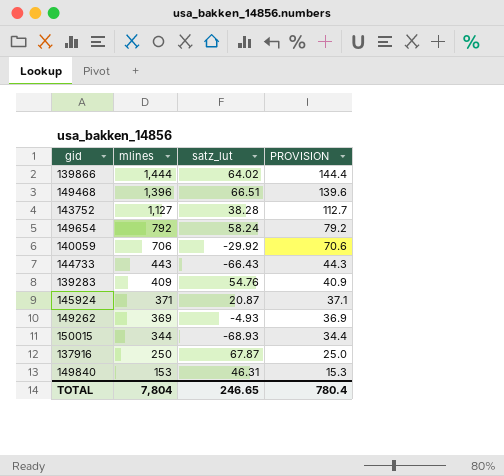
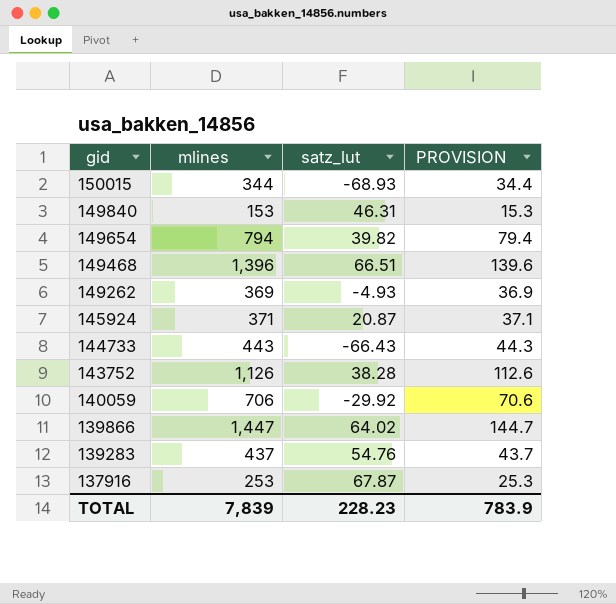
row order: mlines descending -> gid descending
149654 | mlines: 792 -> 794
149654 | satz_lut: 58.24 -> 39.82
149654 | PROVISION: 79.2 -> 79.4
143752 | mlines: 1,127 -> 1,126
143752 | PROVISION: 112.7 -> 112.6
139866 | mlines: 1,444 -> 1,447
139866 | PROVISION: 144.4 -> 144.7
139283 | mlines: 409 -> 437
139283 | PROVISION: 40.9 -> 43.7
137916 | mlines: 250 -> 253
137916 | PROVISION: 25.0 -> 25.3
TOTAL | mlines: 7,804 -> 7,839
TOTAL | satz_lut: 246.65 -> 228.23
TOTAL | PROVISION: 780.4 -> 783.9

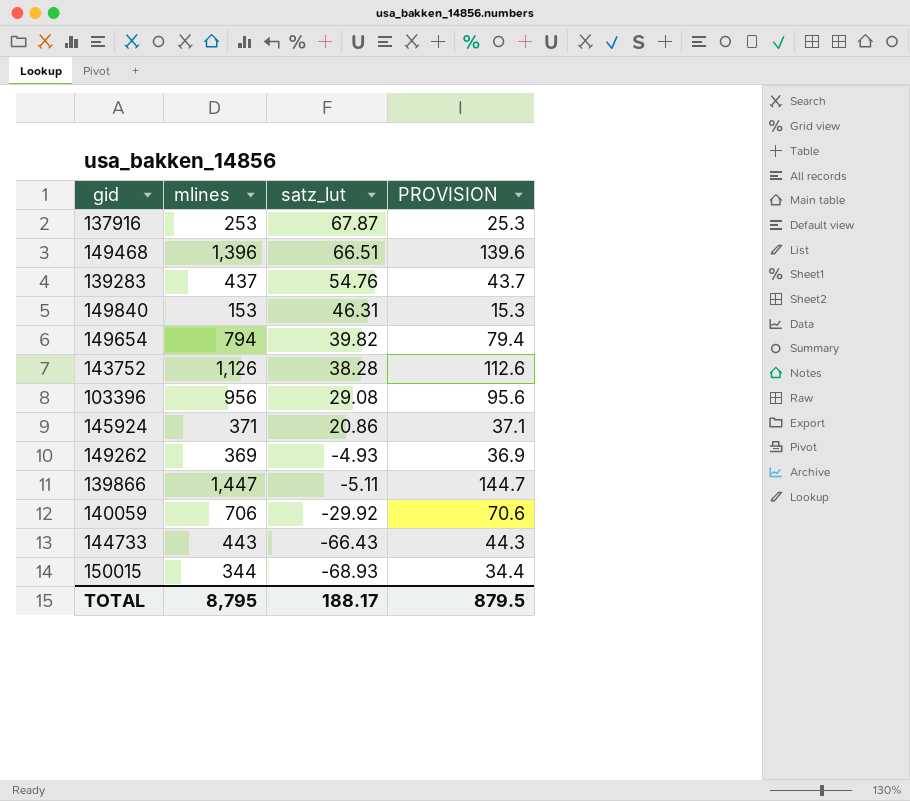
row order: gid descending -> satz_lut descending
row 103396: none -> 956 | 29.08 | 95.6
145924 | satz_lut: 20.87 -> 20.86
139866 | satz_lut: 64.02 -> -5.11
TOTAL | mlines: 7,839 -> 8,795
TOTAL | satz_lut: 228.23 -> 188.17
TOTAL | PROVISION: 783.9 -> 879.5

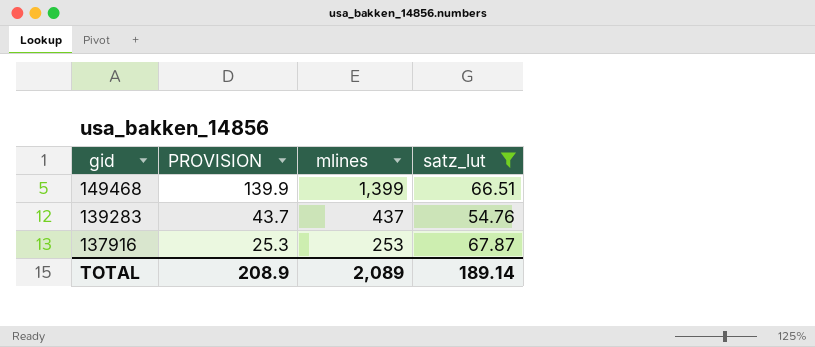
filter: none -> satz_lut >= 54.76
row order: satz_lut descending -> gid descending
column PROVISION | position: 4 -> 2
149468 | PROVISION: 139.6 -> 139.9
149468 | mlines: 1,396 -> 1,399
TOTAL | PROVISION: 879.5 -> 208.9
TOTAL | mlines: 8,795 -> 2,089
TOTAL | satz_lut: 188.17 -> 189.14

